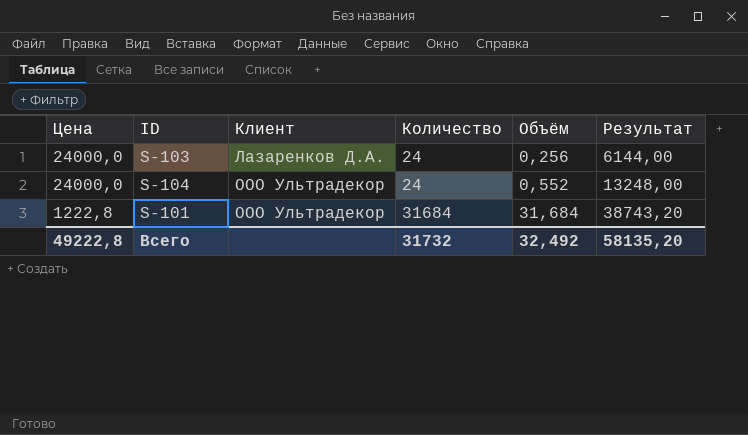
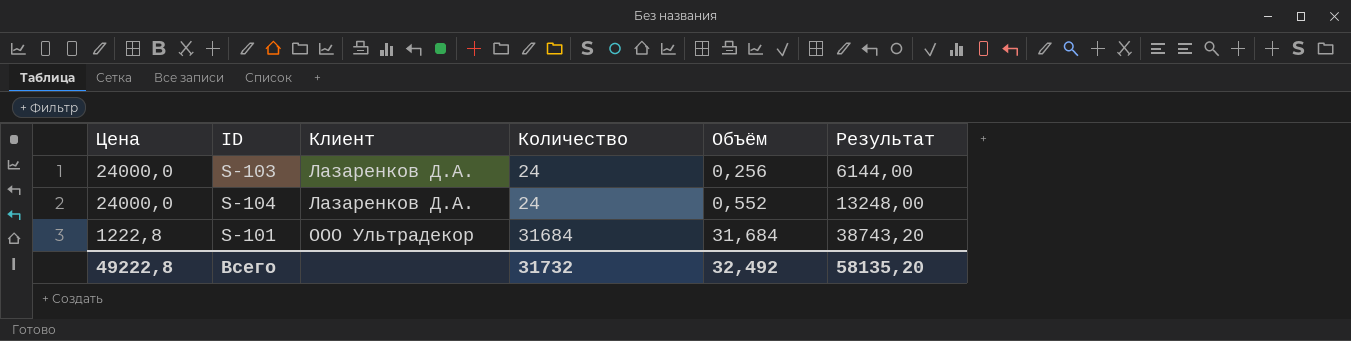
S-104 | Клиент: ООО Ультрадекор -> Лазаренков Д.А.

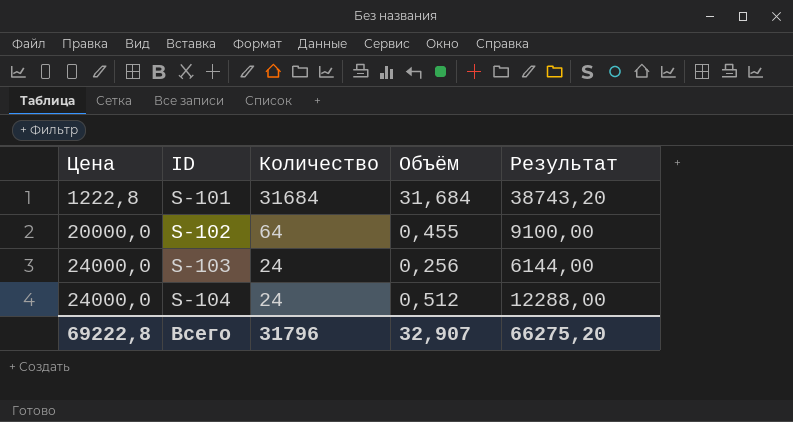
row order: Цена descending -> Цена ascending
column Клиент | position: 3 -> none
row S-102: none -> 20000,0 | 64 | 0,455 | 9100,00
S-104 | Объём: 0,552 -> 0,512
S-104 | Результат: 13248,00 -> 12288,00
Всего | Цена: 49222,8 -> 69222,8
Всего | Количество: 31732 -> 31796
Всего | Объём: 32,492 -> 32,907
Всего | Результат: 58135,20 -> 66275,20

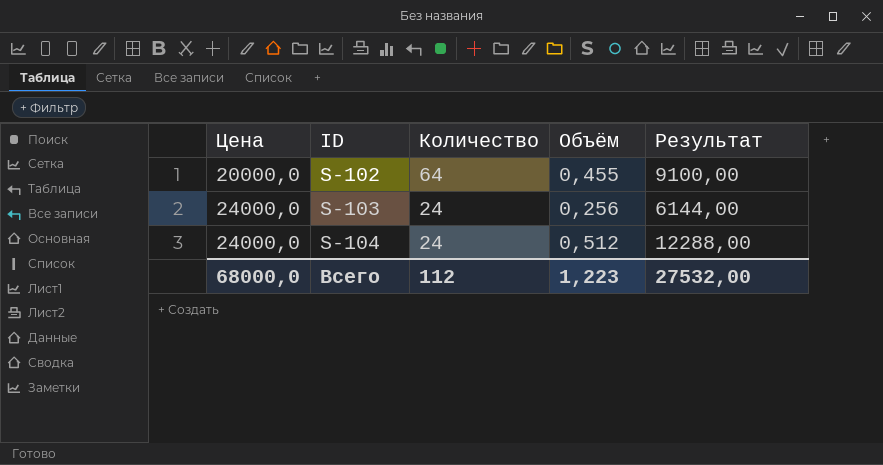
row S-101: 1222,8 | 31684 | 31,684 | 38743,20 -> none
Всего | Цена: 69222,8 -> 68000,0
Всего | Количество: 31796 -> 112
Всего | Объём: 32,907 -> 1,223
Всего | Результат: 66275,20 -> 27532,00

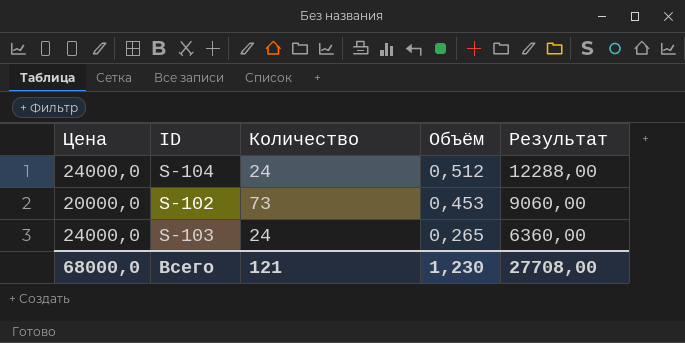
row order: Цена ascending -> Объём descending
S-102 | Количество: 64 -> 73
S-102 | Объём: 0,455 -> 0,453
S-102 | Результат: 9100,00 -> 9060,00
S-103 | Объём: 0,256 -> 0,265
S-103 | Результат: 6144,00 -> 6360,00
Всего | Количество: 112 -> 121
Всего | Объём: 1,223 -> 1,230
Всего | Результат: 27532,00 -> 27708,00

